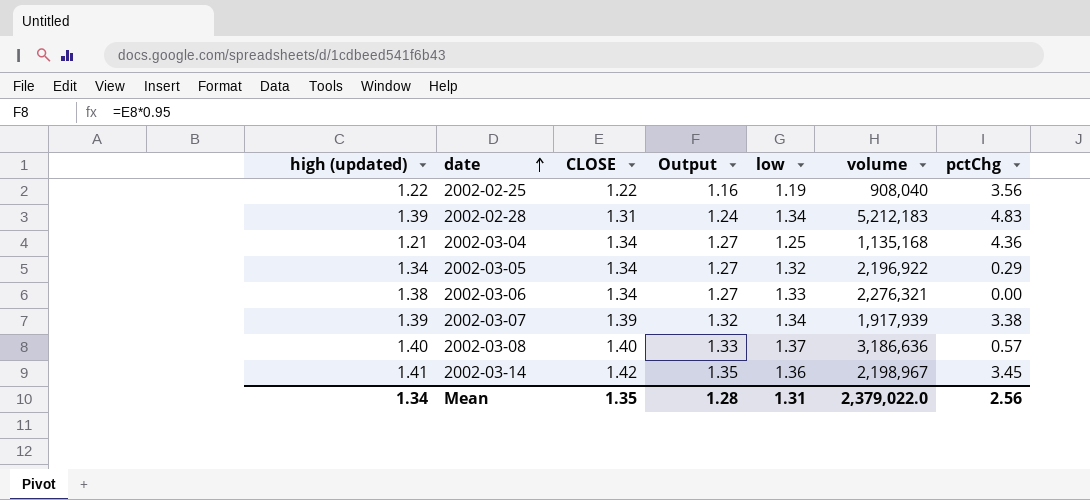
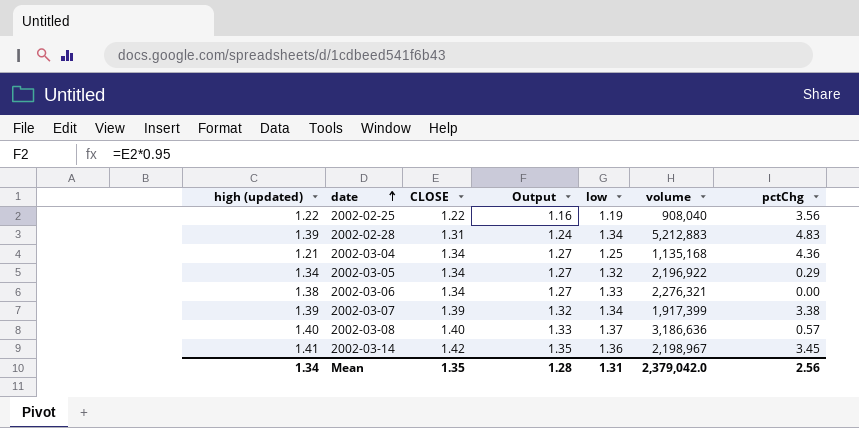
2002-02-28 | volume: 5,212,183 -> 5,212,883
2002-03-07 | volume: 1,917,939 -> 1,917,399
Mean | volume: 2,379,022.0 -> 2,379,042.0

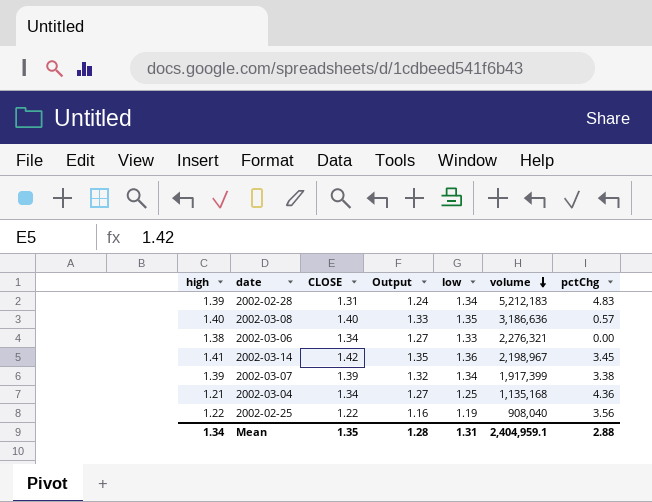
row order: date ascending -> volume descending
column name: high (updated) -> high
row 2002-03-05: 1.34 | 1.34 | 1.27 | 1.32 | 2,196,922 | 0.29 -> none
2002-02-28 | volume: 5,212,883 -> 5,212,183
2002-03-08 | low: 1.37 -> 1.35
Mean | volume: 2,379,042.0 -> 2,404,959.1
Mean | pctChg: 2.56 -> 2.88

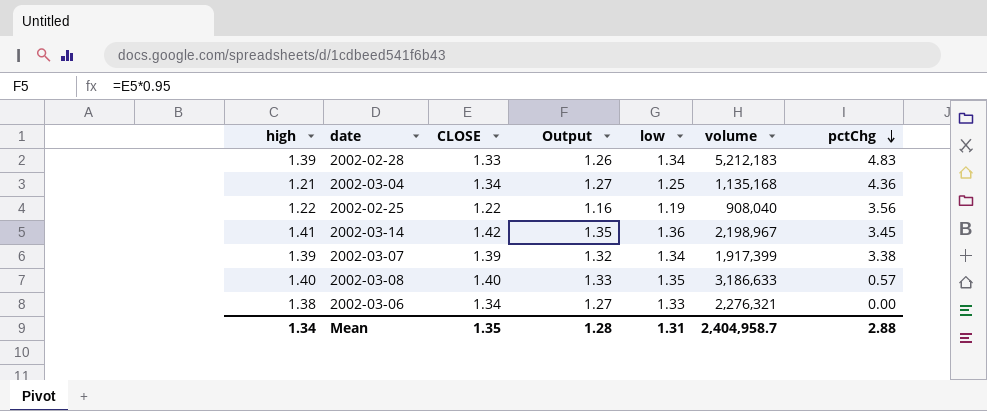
row order: volume descending -> pctChg descending
2002-02-28 | CLOSE: 1.31 -> 1.33
2002-02-28 | Output: 1.24 -> 1.26
2002-03-08 | volume: 3,186,636 -> 3,186,633
Mean | volume: 2,404,959.1 -> 2,404,958.7

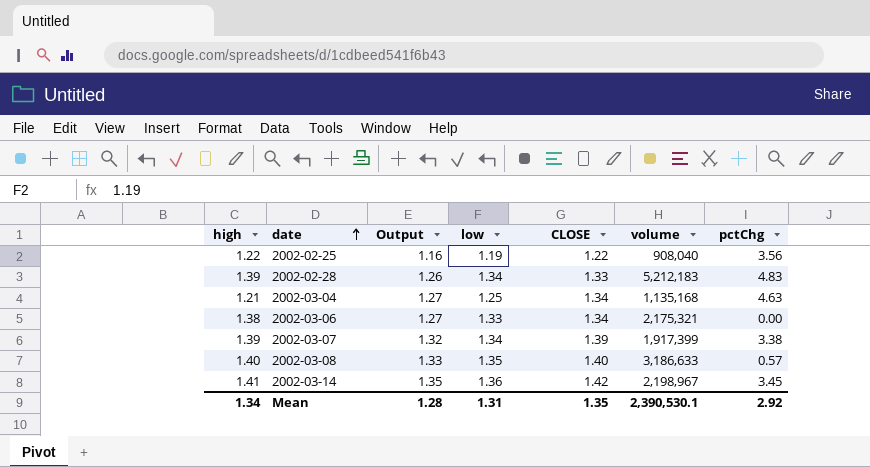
row order: pctChg descending -> date ascending
column CLOSE | position: 3 -> 5
2002-03-04 | pctChg: 4.36 -> 4.63
2002-03-06 | volume: 2,276,321 -> 2,175,321
Mean | volume: 2,404,958.7 -> 2,390,530.1
Mean | pctChg: 2.88 -> 2.92

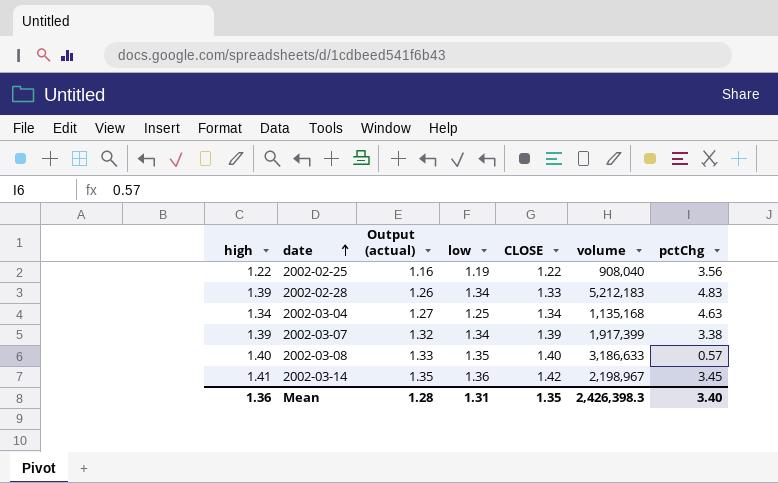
column name: Output -> Output (actual)
row 2002-03-06: 1.38 | 1.27 | 1.33 | 1.34 | 2,175,321 | 0.00 -> none
2002-03-04 | high: 1.21 -> 1.34
Mean | high: 1.34 -> 1.36
Mean | volume: 2,390,530.1 -> 2,426,398.3
Mean | pctChg: 2.92 -> 3.40

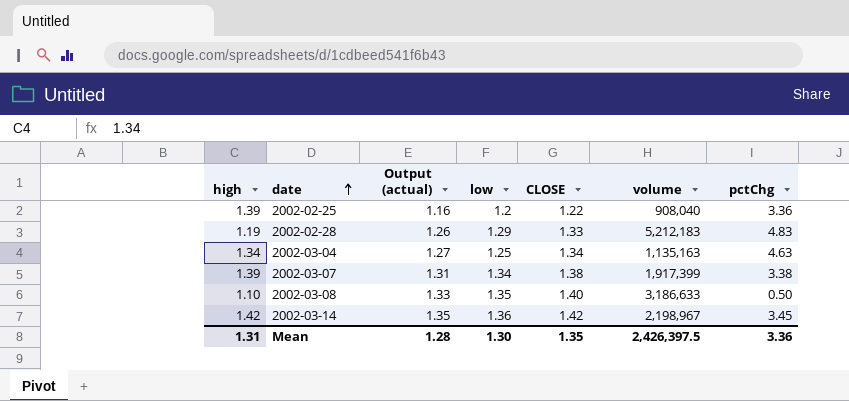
2002-02-25 | high: 1.22 -> 1.39
2002-02-25 | low: 1.19 -> 1.2
2002-02-25 | pctChg: 3.56 -> 3.36
2002-02-28 | high: 1.39 -> 1.19
2002-02-28 | low: 1.34 -> 1.29
2002-03-04 | volume: 1,135,168 -> 1,135,163
2002-03-07 | Output (actual): 1.32 -> 1.31
2002-03-07 | CLOSE: 1.39 -> 1.38
2002-03-08 | high: 1.40 -> 1.10
2002-03-08 | pctChg: 0.57 -> 0.50
2002-03-14 | high: 1.41 -> 1.42
Mean | high: 1.36 -> 1.31
Mean | low: 1.31 -> 1.30
Mean | volume: 2,426,398.3 -> 2,426,397.5
Mean | pctChg: 3.40 -> 3.36

